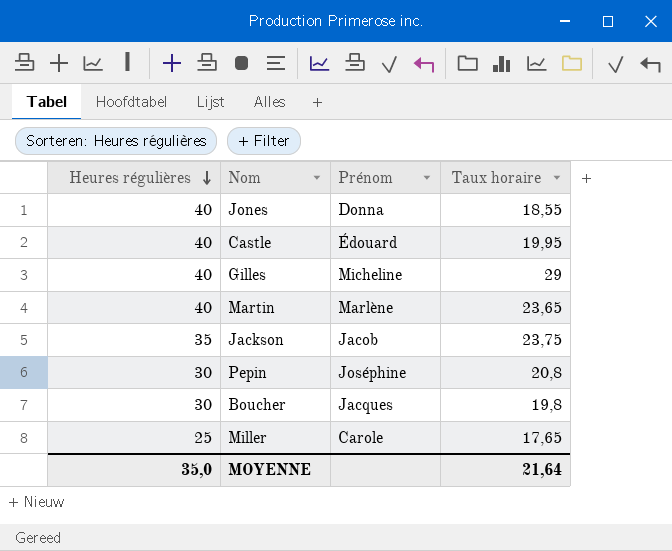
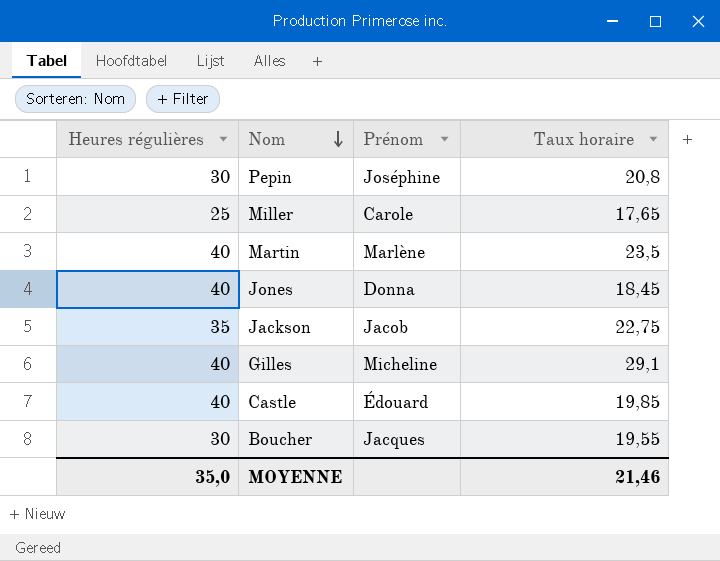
row order: Heures régulières descending -> Nom descending
Martin | Taux horaire: 23,65 -> 23,5
Jones | Taux horaire: 18,55 -> 18,45
Jackson | Taux horaire: 23,75 -> 22,75
Gilles | Taux horaire: 29 -> 29,1
Castle | Taux horaire: 19,95 -> 19,85
Boucher | Taux horaire: 19,8 -> 19,55
MOYENNE | Taux horaire: 21,64 -> 21,46

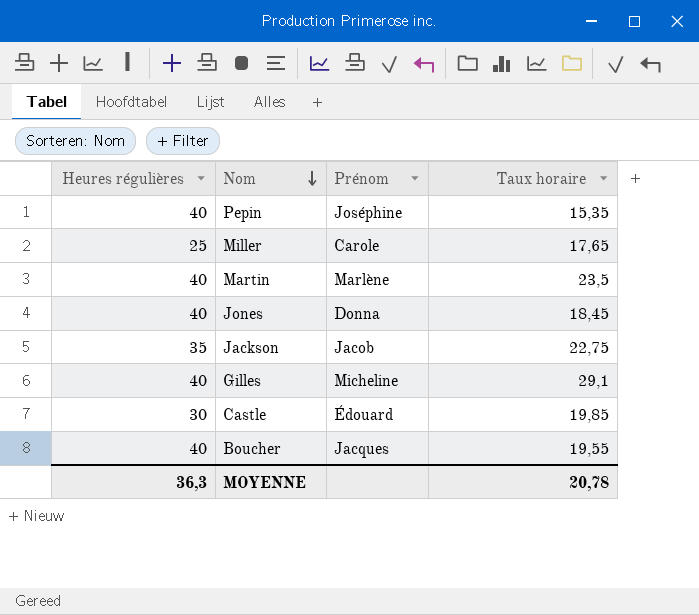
Pepin | Heures régulières: 30 -> 40
Pepin | Taux horaire: 20,8 -> 15,35
Castle | Heures régulières: 40 -> 30
Boucher | Heures régulières: 30 -> 40
MOYENNE | Heures régulières: 35,0 -> 36,3
MOYENNE | Taux horaire: 21,46 -> 20,78

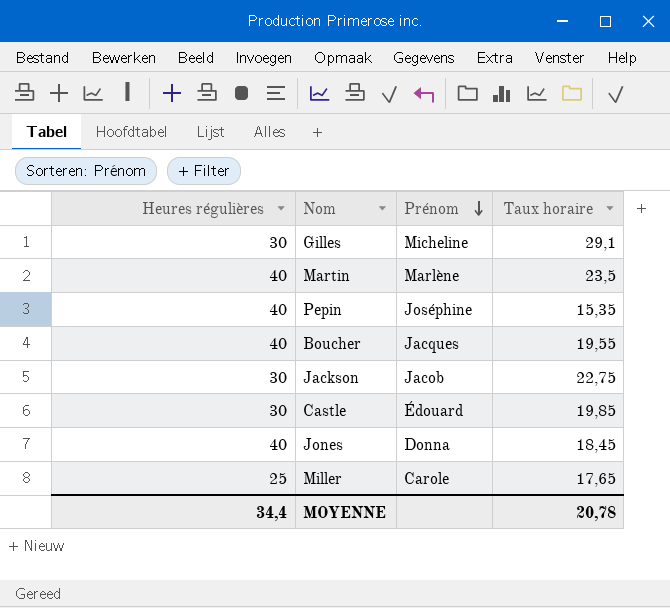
row order: Nom descending -> Prénom descending
Gilles | Heures régulières: 40 -> 30
Jackson | Heures régulières: 35 -> 30
MOYENNE | Heures régulières: 36,3 -> 34,4

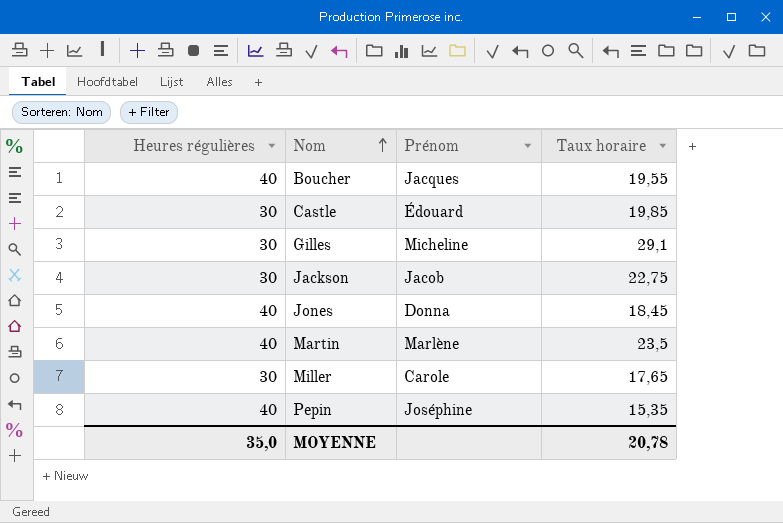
row order: Prénom descending -> Nom ascending
Miller | Heures régulières: 25 -> 30
MOYENNE | Heures régulières: 34,4 -> 35,0

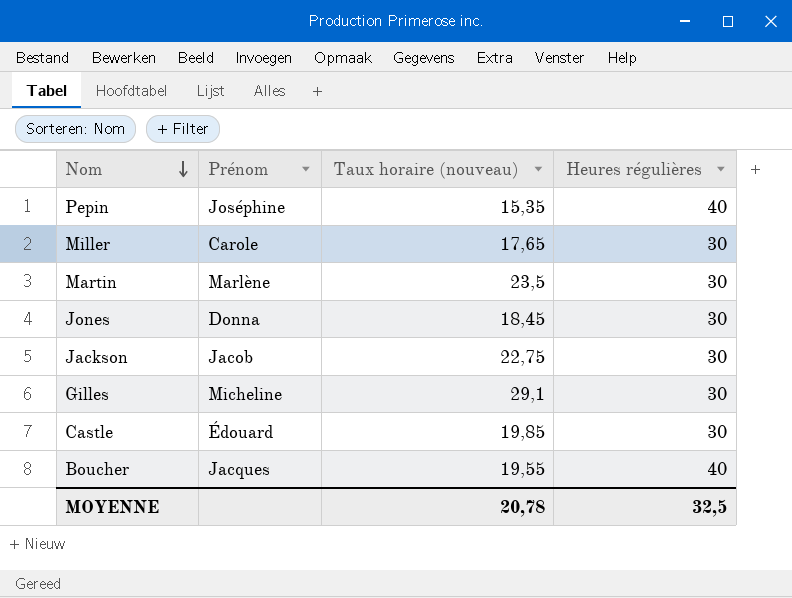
row order: Nom ascending -> Nom descending
column name: Taux horaire -> Taux horaire (nouveau)
column Heures régulières | position: 1 -> 4
Martin | Heures régulières: 40 -> 30
Jones | Heures régulières: 40 -> 30
MOYENNE | Heures régulières: 35,0 -> 32,5

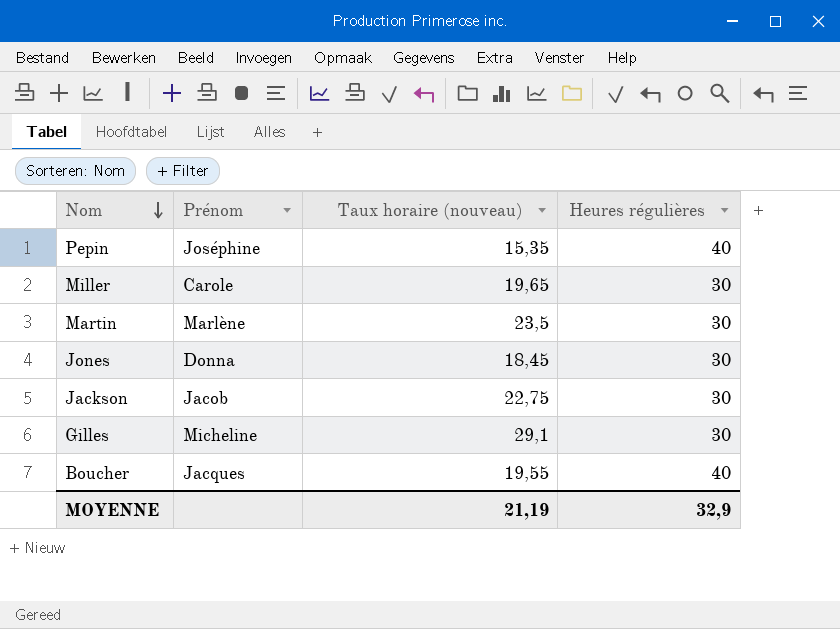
row Castle: Édouard | 19,85 | 30 -> none
Miller | Taux horaire (nouveau): 17,65 -> 19,65
MOYENNE | Taux horaire (nouveau): 20,78 -> 21,19
MOYENNE | Heures régulières: 32,5 -> 32,9

